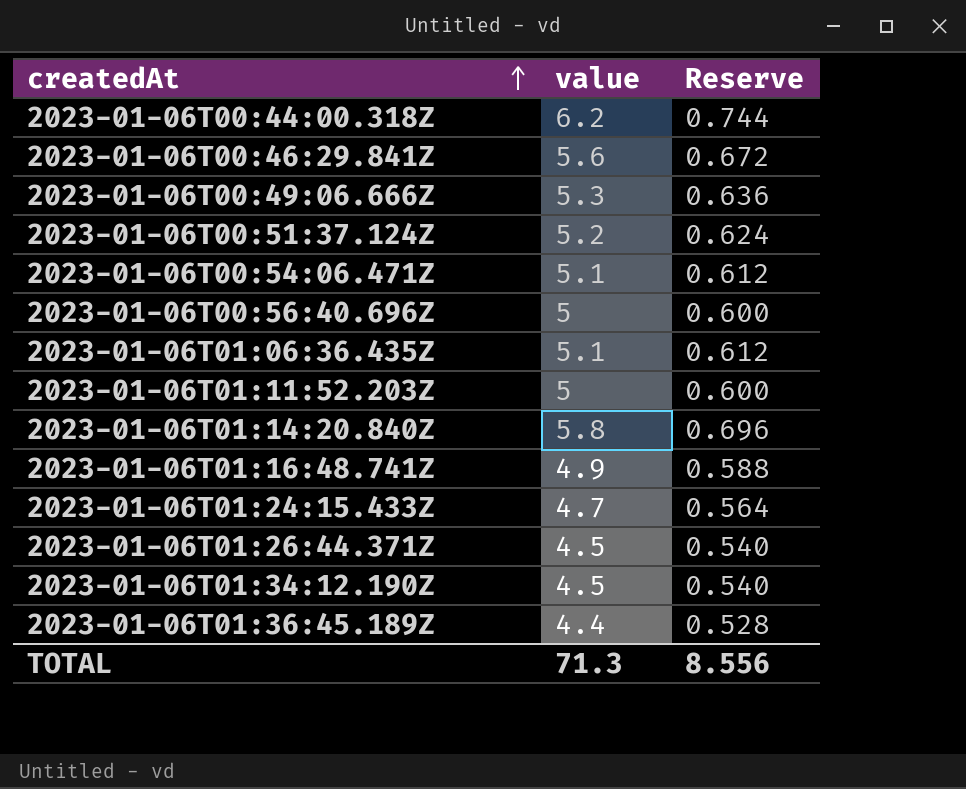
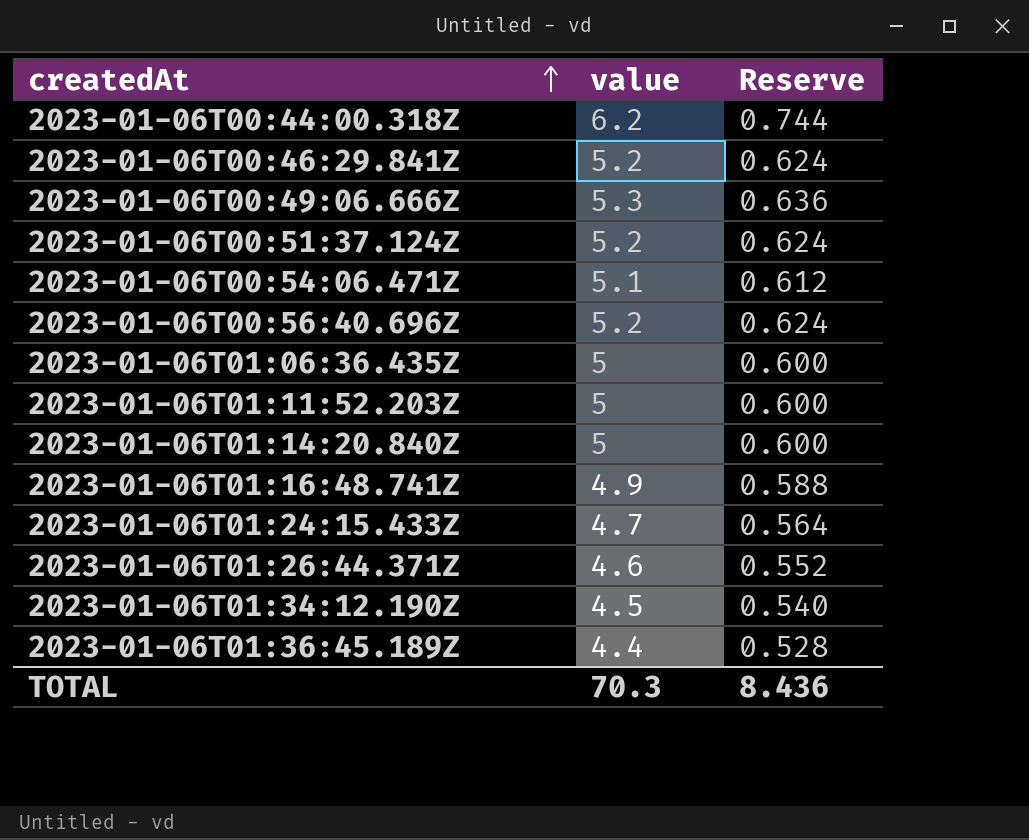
2023-01-06T00:46:29.841Z | value: 5.6 -> 5.2
2023-01-06T00:46:29.841Z | Reserve: 0.672 -> 0.624
2023-01-06T00:56:40.696Z | value: 5 -> 5.2
2023-01-06T00:56:40.696Z | Reserve: 0.600 -> 0.624
2023-01-06T01:06:36.435Z | value: 5.1 -> 5
2023-01-06T01:06:36.435Z | Reserve: 0.612 -> 0.600
2023-01-06T01:14:20.840Z | value: 5.8 -> 5
2023-01-06T01:14:20.840Z | Reserve: 0.696 -> 0.600
2023-01-06T01:26:44.371Z | value: 4.5 -> 4.6
2023-01-06T01:26:44.371Z | Reserve: 0.540 -> 0.552
TOTAL | value: 71.3 -> 70.3
TOTAL | Reserve: 8.556 -> 8.436

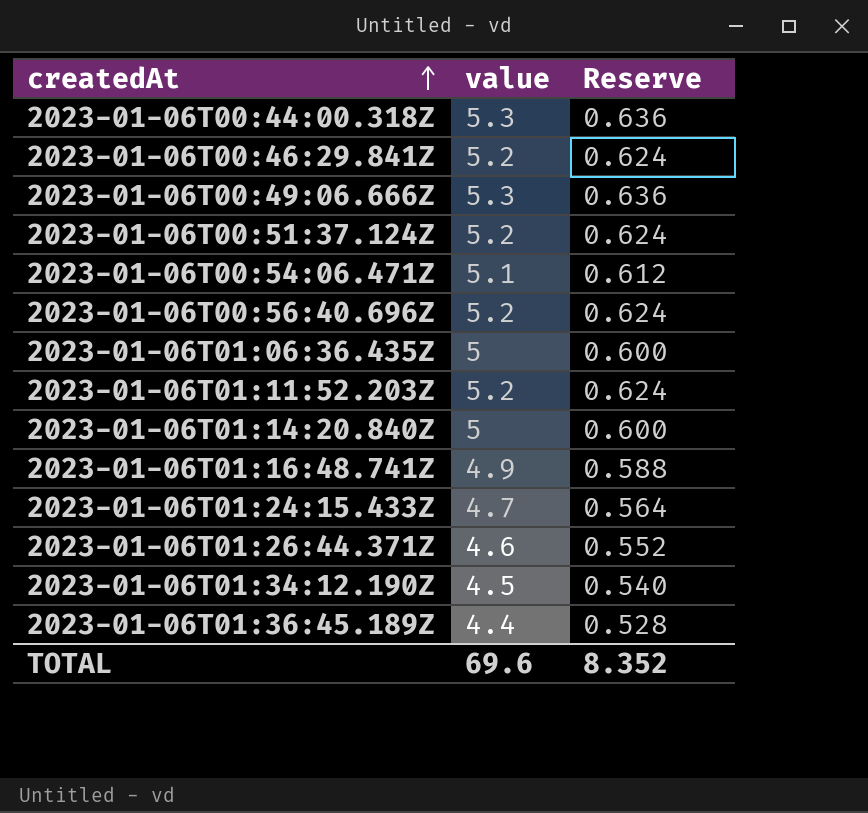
2023-01-06T00:44:00.318Z | value: 6.2 -> 5.3
2023-01-06T00:44:00.318Z | Reserve: 0.744 -> 0.636
2023-01-06T01:11:52.203Z | value: 5 -> 5.2
2023-01-06T01:11:52.203Z | Reserve: 0.600 -> 0.624
TOTAL | value: 70.3 -> 69.6
TOTAL | Reserve: 8.436 -> 8.352

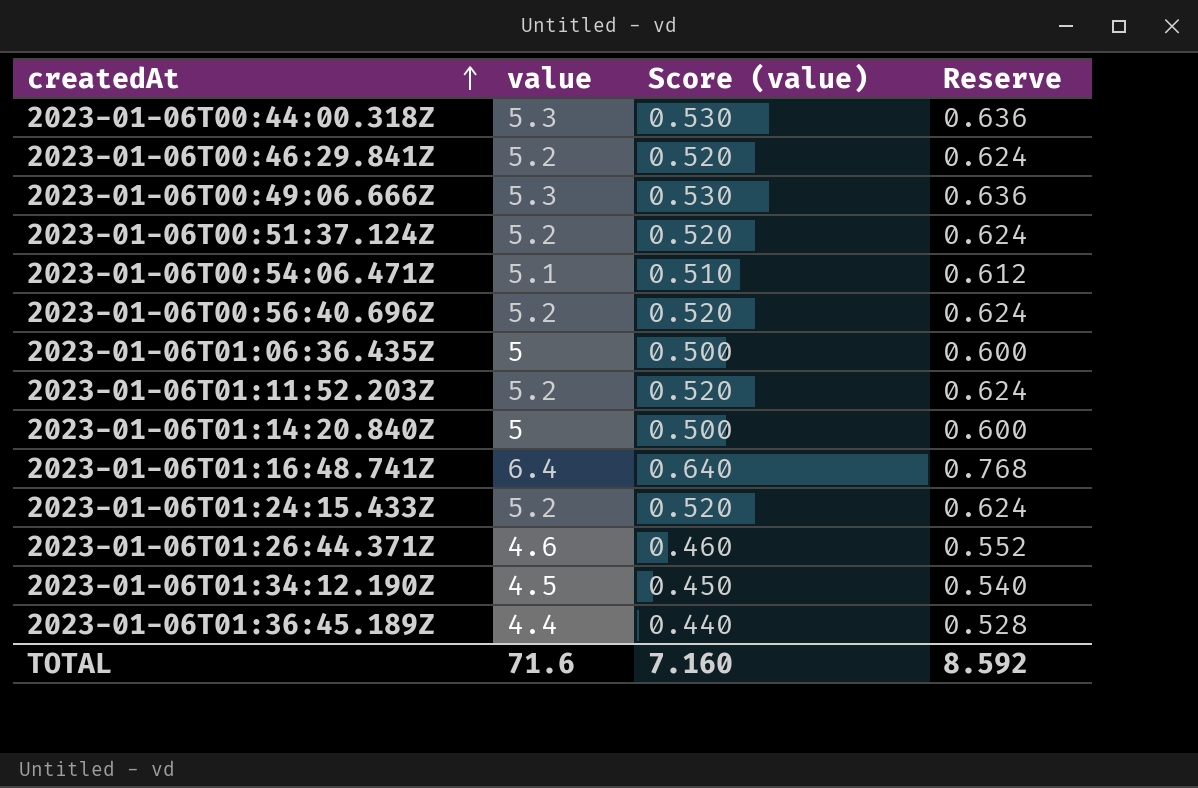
column Score (value) | formula: none -> [value] * 0.1
2023-01-06T01:16:48.741Z | value: 4.9 -> 6.4
2023-01-06T01:16:48.741Z | Reserve: 0.588 -> 0.768
2023-01-06T01:24:15.433Z | value: 4.7 -> 5.2
2023-01-06T01:24:15.433Z | Reserve: 0.564 -> 0.624
TOTAL | value: 69.6 -> 71.6
TOTAL | Reserve: 8.352 -> 8.592

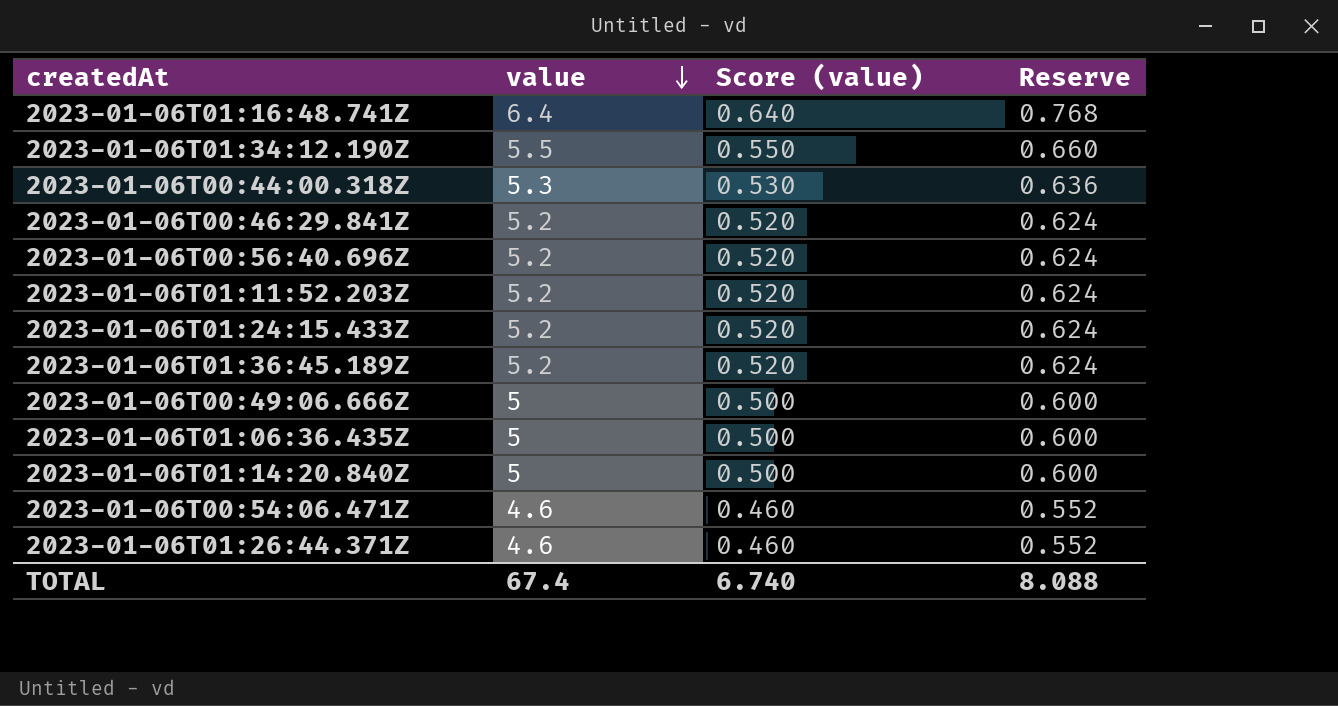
row order: createdAt ascending -> value descending
row 2023-01-06T00:51:37.124Z: 5.2 | 0.520 | 0.624 -> none
2023-01-06T01:34:12.190Z | value: 4.5 -> 5.5
2023-01-06T01:34:12.190Z | Score (value): 0.450 -> 0.550
2023-01-06T01:34:12.190Z | Reserve: 0.540 -> 0.660
2023-01-06T01:36:45.189Z | value: 4.4 -> 5.2
2023-01-06T01:36:45.189Z | Score (value): 0.440 -> 0.520
2023-01-06T01:36:45.189Z | Reserve: 0.528 -> 0.624
2023-01-06T00:49:06.666Z | value: 5.3 -> 5
2023-01-06T00:49:06.666Z | Score (value): 0.530 -> 0.500
2023-01-06T00:49:06.666Z | Reserve: 0.636 -> 0.600
2023-01-06T00:54:06.471Z | value: 5.1 -> 4.6
2023-01-06T00:54:06.471Z | Score (value): 0.510 -> 0.460
2023-01-06T00:54:06.471Z | Reserve: 0.612 -> 0.552
TOTAL | value: 71.6 -> 67.4
TOTAL | Score (value): 7.160 -> 6.740
TOTAL | Reserve: 8.592 -> 8.088

